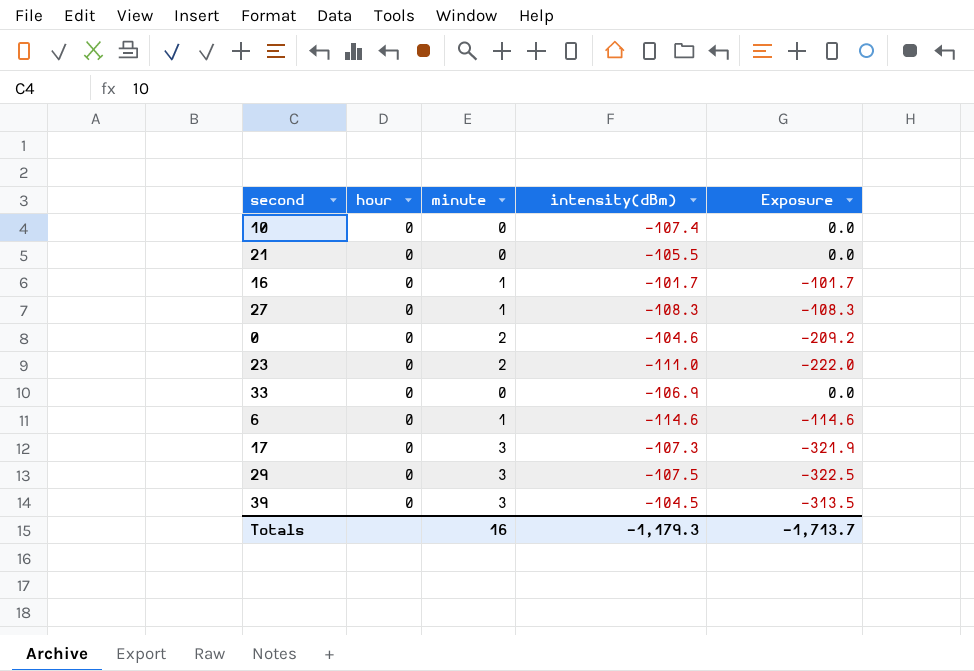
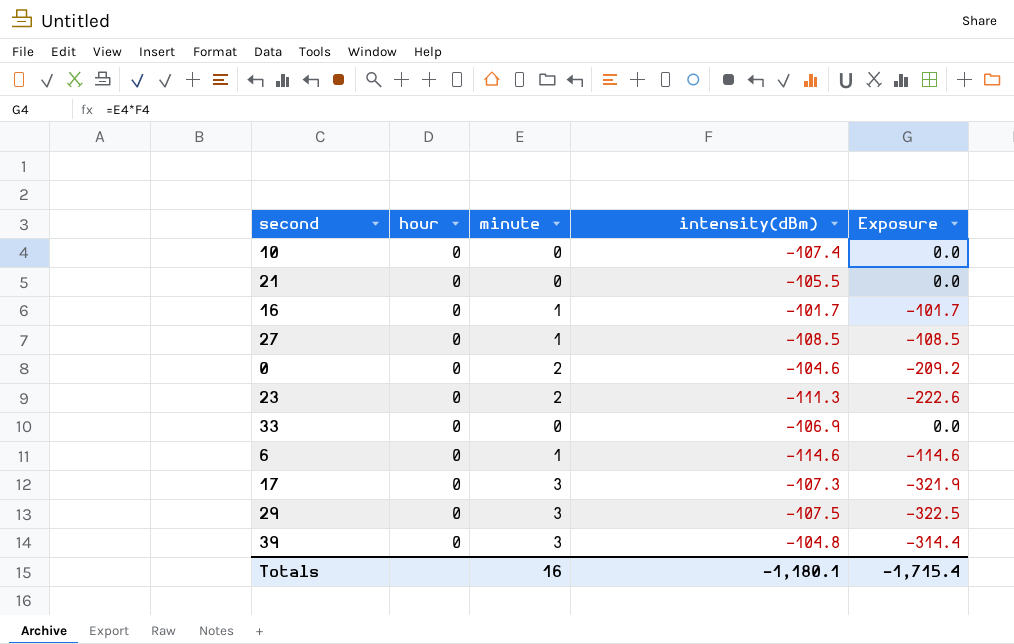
27 | intensity(dBm): -108.3 -> -108.5
27 | Exposure: -108.3 -> -108.5
23 | intensity(dBm): -111.0 -> -111.3
23 | Exposure: -222.0 -> -222.6
39 | intensity(dBm): -104.5 -> -104.8
39 | Exposure: -313.5 -> -314.4
Totals | intensity(dBm): -1,179.3 -> -1,180.1
Totals | Exposure: -1,713.7 -> -1,715.4

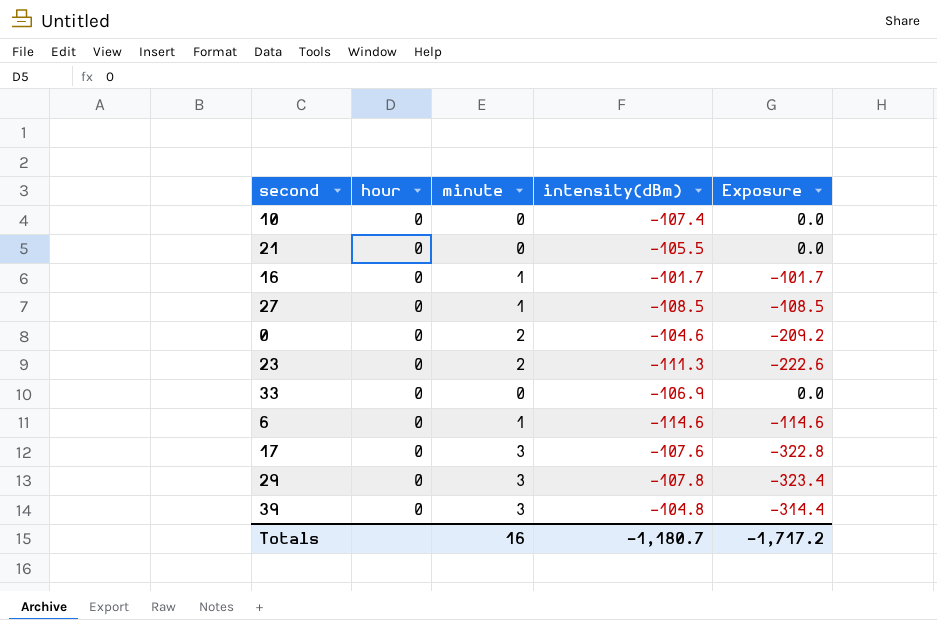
17 | intensity(dBm): -107.3 -> -107.6
17 | Exposure: -321.9 -> -322.8
29 | intensity(dBm): -107.5 -> -107.8
29 | Exposure: -322.5 -> -323.4
Totals | intensity(dBm): -1,180.1 -> -1,180.7
Totals | Exposure: -1,715.4 -> -1,717.2

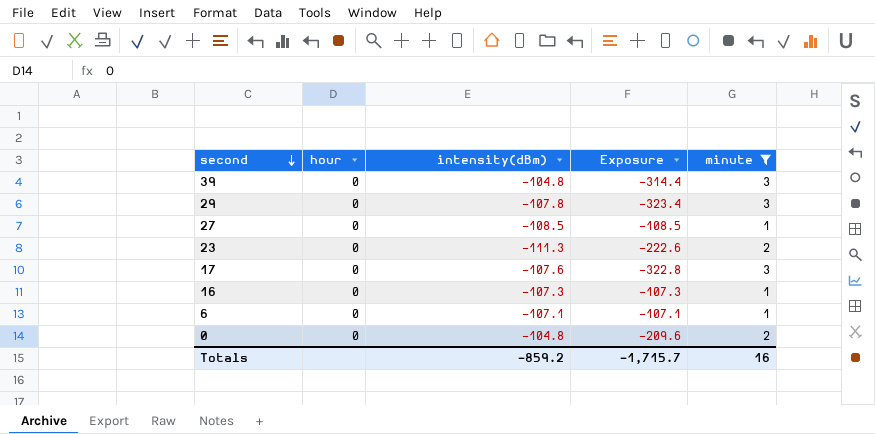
filter: none -> minute != 0
row order: none -> second descending
column minute | position: 3 -> 5
16 | intensity(dBm): -101.7 -> -107.3
16 | Exposure: -101.7 -> -107.3
6 | intensity(dBm): -114.6 -> -107.1
6 | Exposure: -114.6 -> -107.1
0 | intensity(dBm): -104.6 -> -104.8
0 | Exposure: -209.2 -> -209.6
Totals | intensity(dBm): -1,180.7 -> -859.2
Totals | Exposure: -1,717.2 -> -1,715.7

